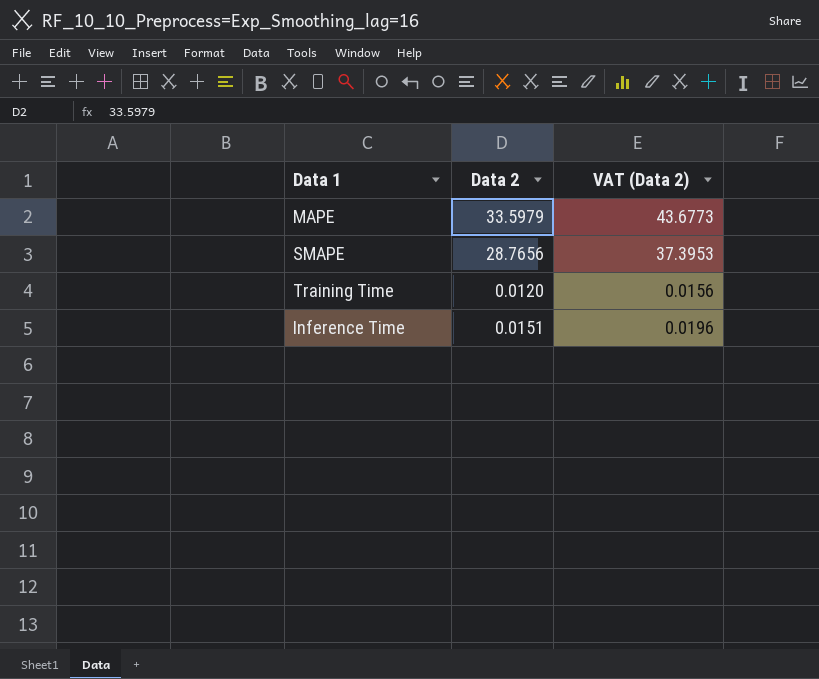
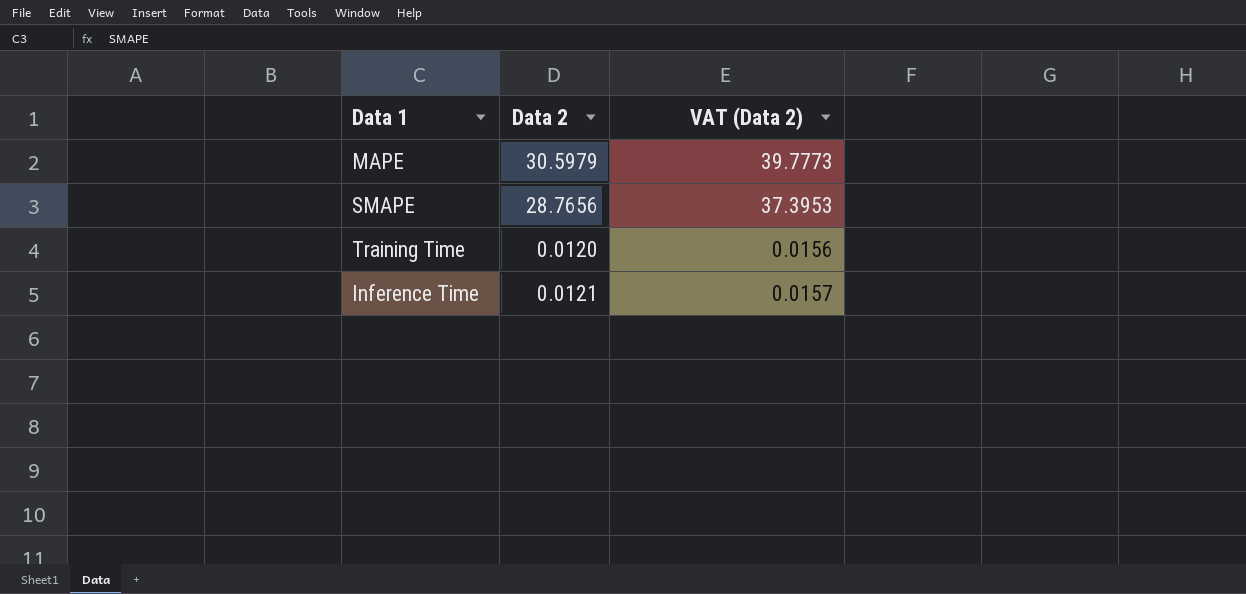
MAPE | Data 2: 33.5979 -> 30.5979
MAPE | VAT (Data 2): 43.6773 -> 39.7773
Inference Time | Data 2: 0.0151 -> 0.0121
Inference Time | VAT (Data 2): 0.0196 -> 0.0157

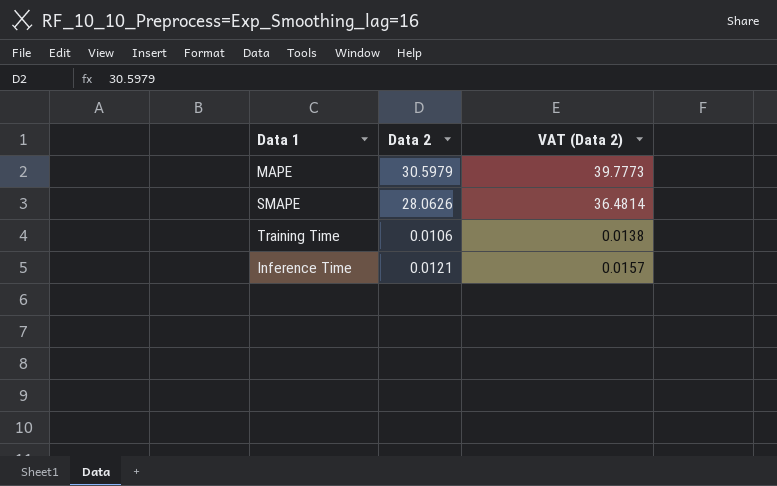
SMAPE | Data 2: 28.7656 -> 28.0626
SMAPE | VAT (Data 2): 37.3953 -> 36.4814
Training Time | Data 2: 0.0120 -> 0.0106
Training Time | VAT (Data 2): 0.0156 -> 0.0138

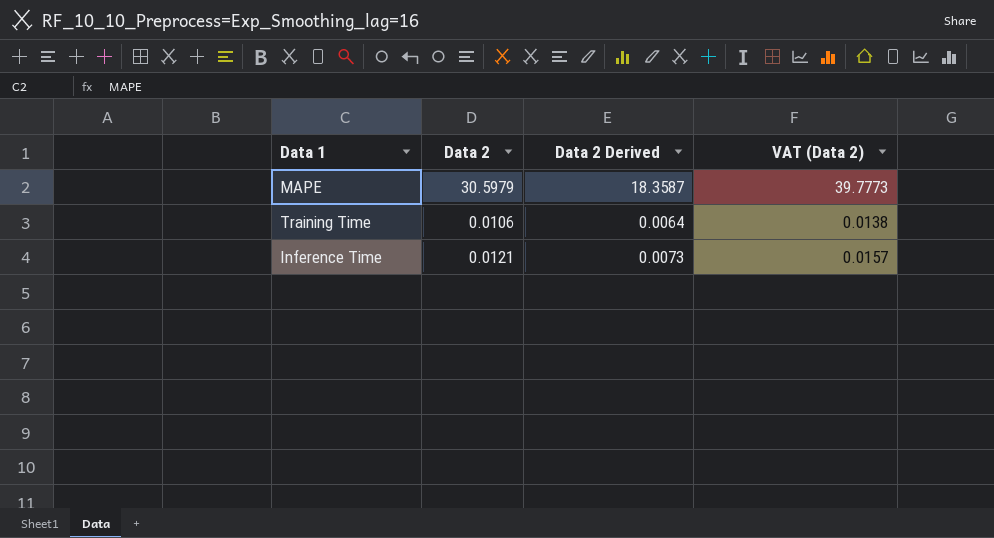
column Data 2 Derived | formula: none -> [Data 2] * 0.6
row SMAPE: 28.0626 | 36.4814 -> none

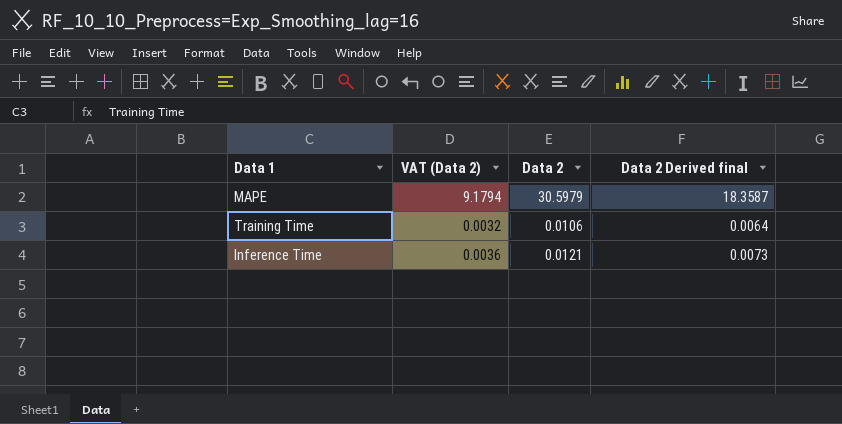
column VAT (Data 2) | formula: [Data 2] * 1.3 -> [Data 2] * 0.3
column VAT (Data 2) | position: 4 -> 2
column name: Data 2 Derived -> Data 2 Derived final

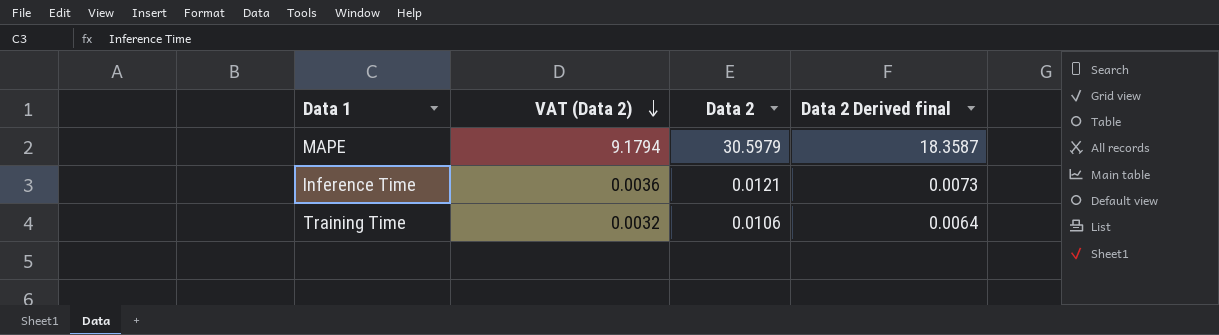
row order: none -> VAT (Data 2) descending

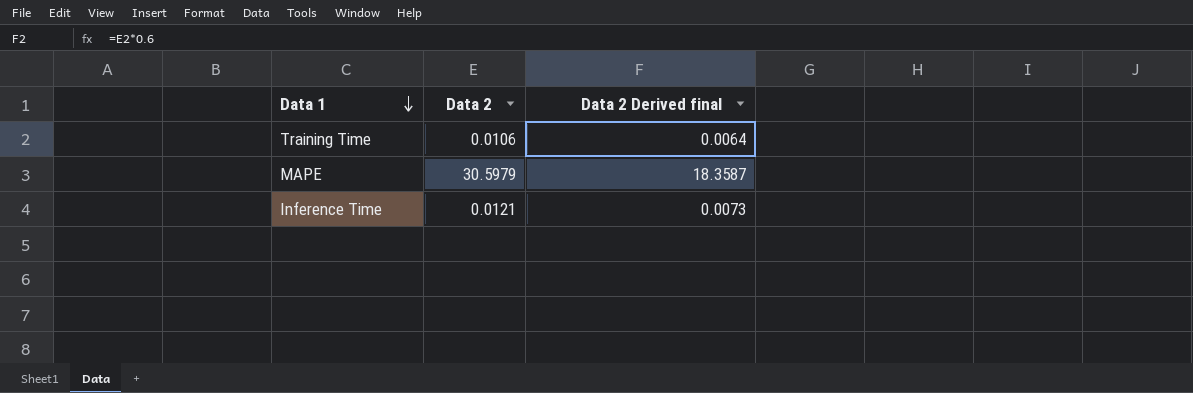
row order: VAT (Data 2) descending -> Data 1 descending
column VAT (Data 2) | formula: [Data 2] * 0.3 -> none

